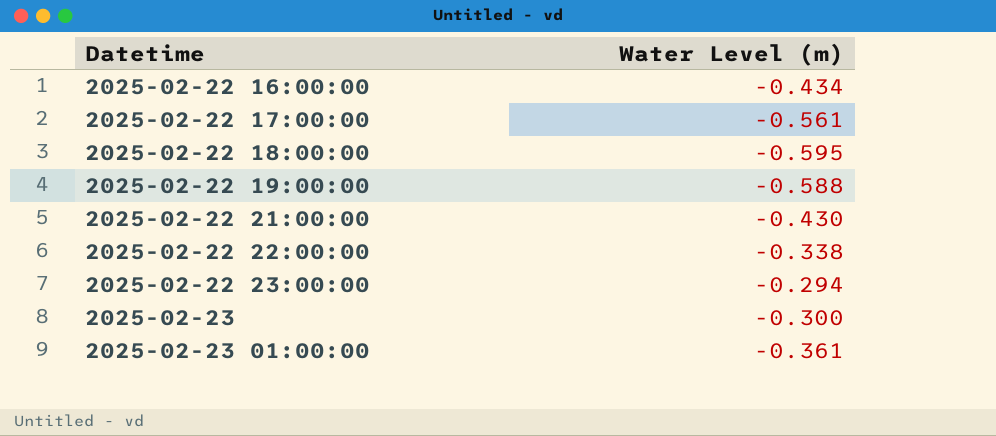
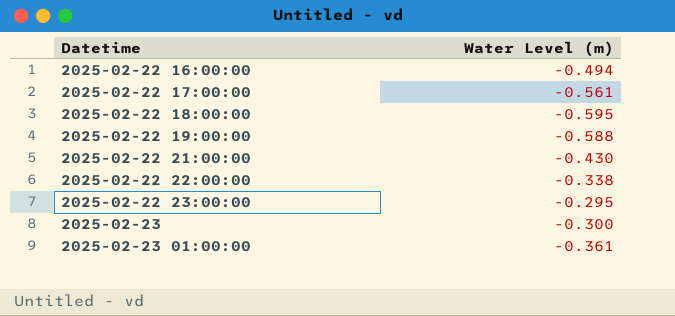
2025-02-22 16:00:00 | Water Level (m): -0.434 -> -0.494
2025-02-22 23:00:00 | Water Level (m): -0.294 -> -0.295

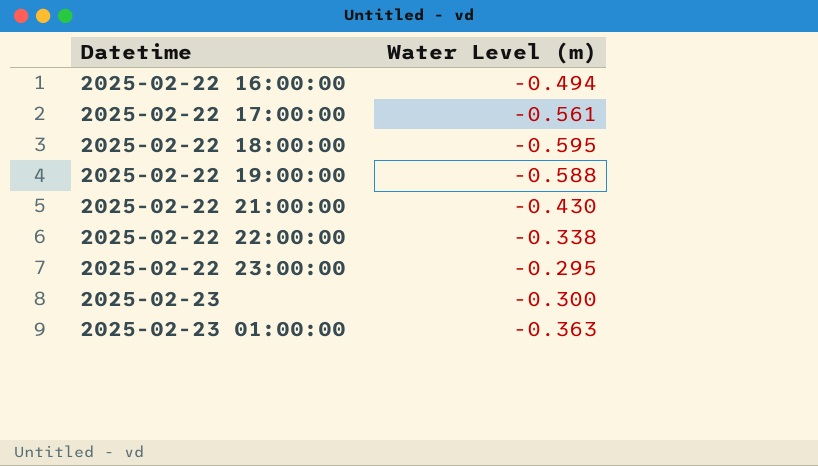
2025-02-23 01:00:00 | Water Level (m): -0.361 -> -0.363

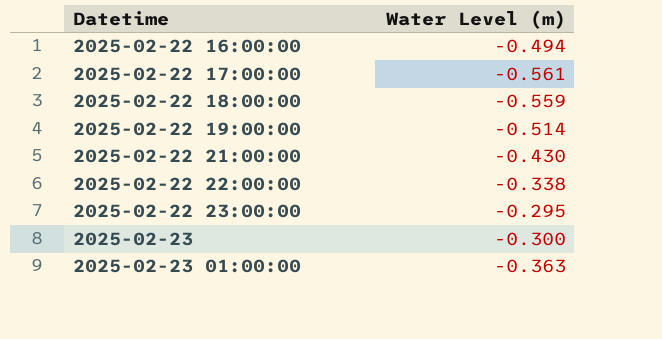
2025-02-22 18:00:00 | Water Level (m): -0.595 -> -0.559
2025-02-22 19:00:00 | Water Level (m): -0.588 -> -0.514

